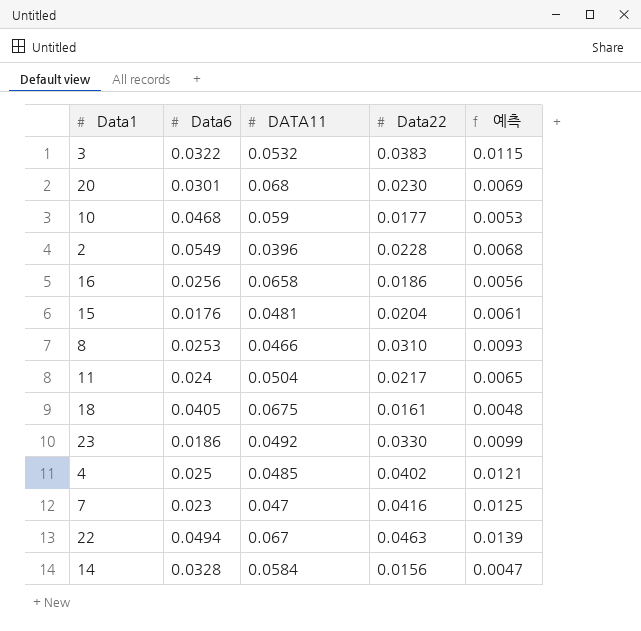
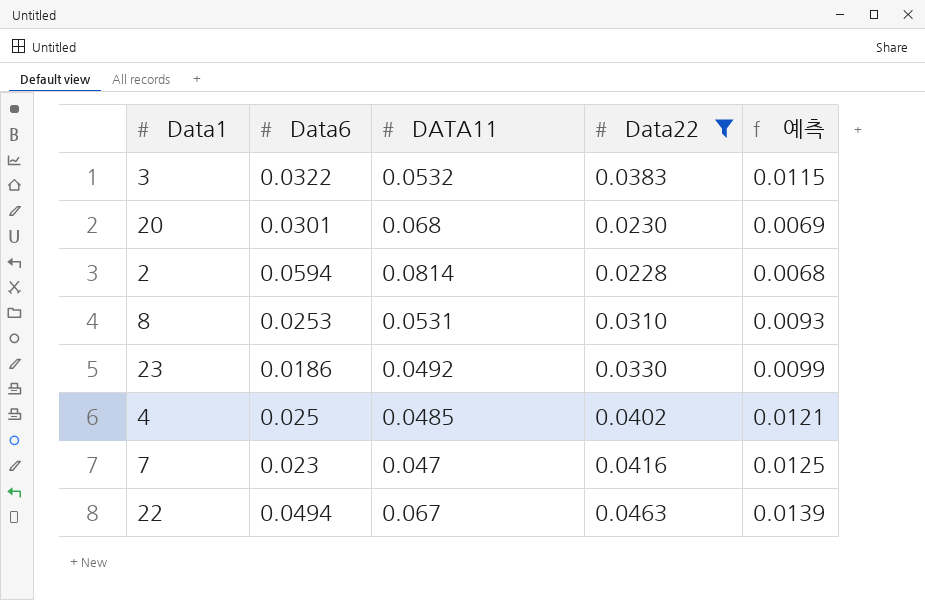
filter: none -> Data22 >= 0.0228
2 | Data6: 0.0549 -> 0.0594
2 | DATA11: 0.0396 -> 0.0814
8 | DATA11: 0.0466 -> 0.0531

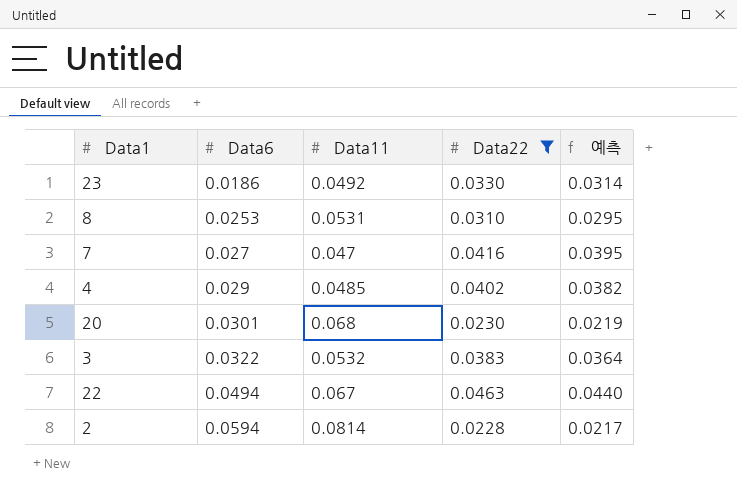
row order: none -> Data6 ascending
column name: DATA11 -> Data11
column 예측 | formula: [Data22] * 0.3 -> [Data22] * 0.95
7 | Data6: 0.023 -> 0.027
4 | Data6: 0.025 -> 0.029

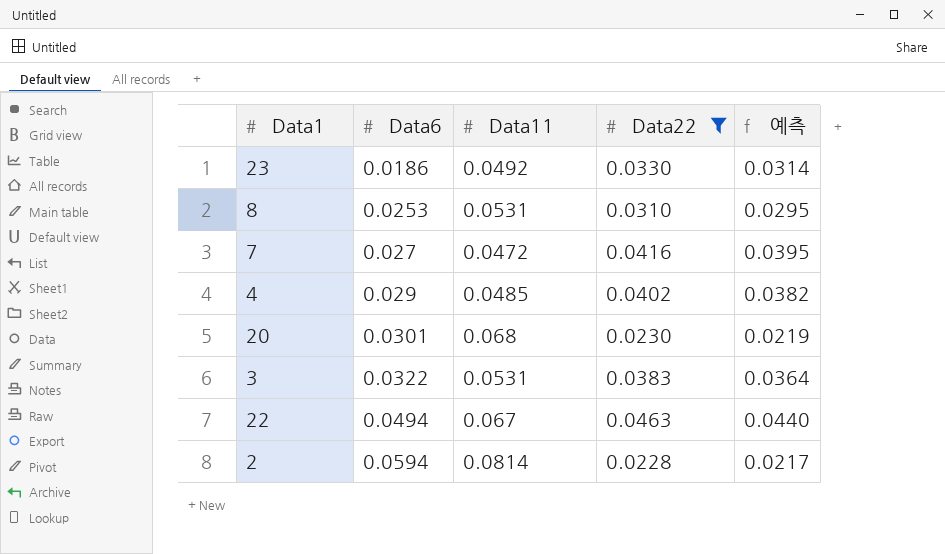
7 | Data11: 0.047 -> 0.0472
3 | Data11: 0.0532 -> 0.0531

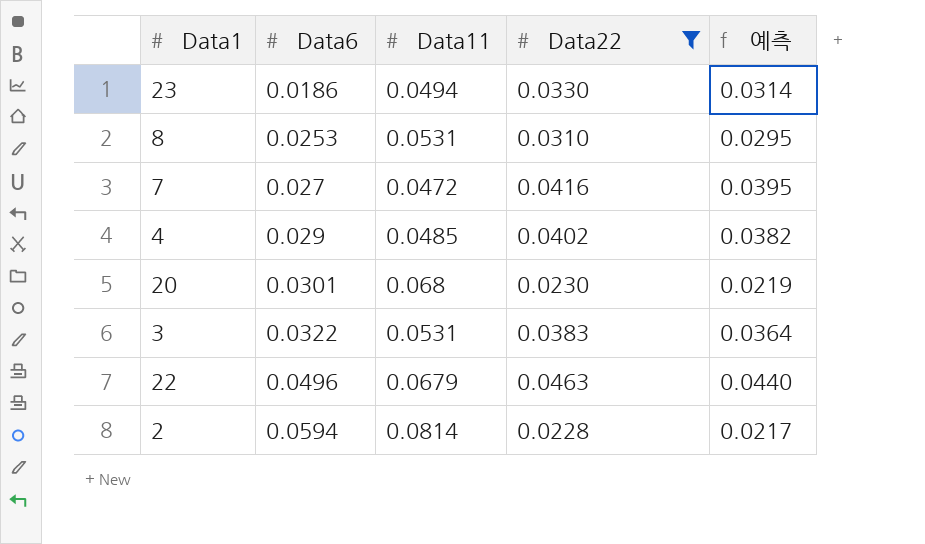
23 | Data11: 0.0492 -> 0.0494
22 | Data6: 0.0494 -> 0.0496
22 | Data11: 0.067 -> 0.0679

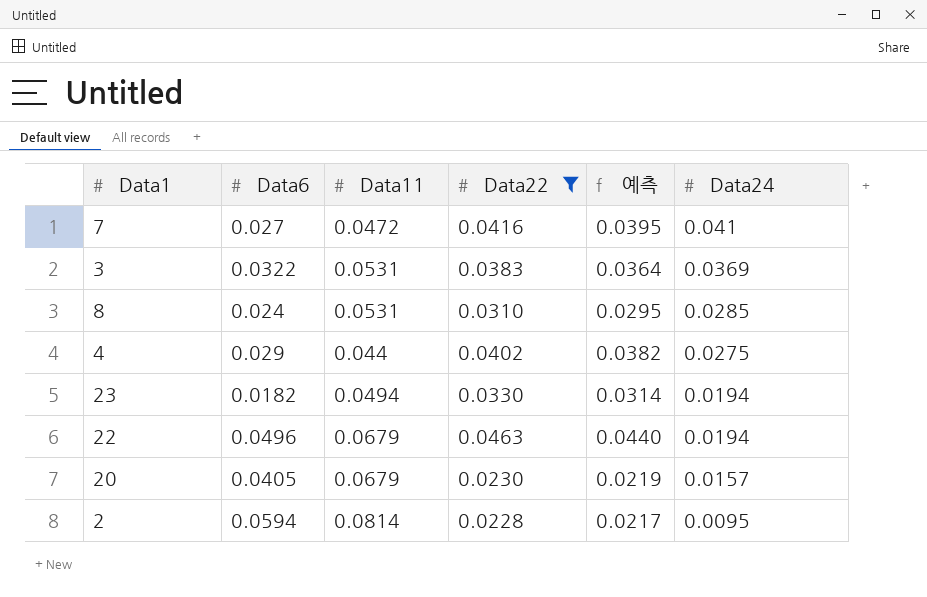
row order: Data6 ascending -> Data24 descending
column Data24 | position: none -> 6
8 | Data6: 0.0253 -> 0.024
4 | Data11: 0.0485 -> 0.044
23 | Data6: 0.0186 -> 0.0182
20 | Data6: 0.0301 -> 0.0405
20 | Data11: 0.068 -> 0.0679

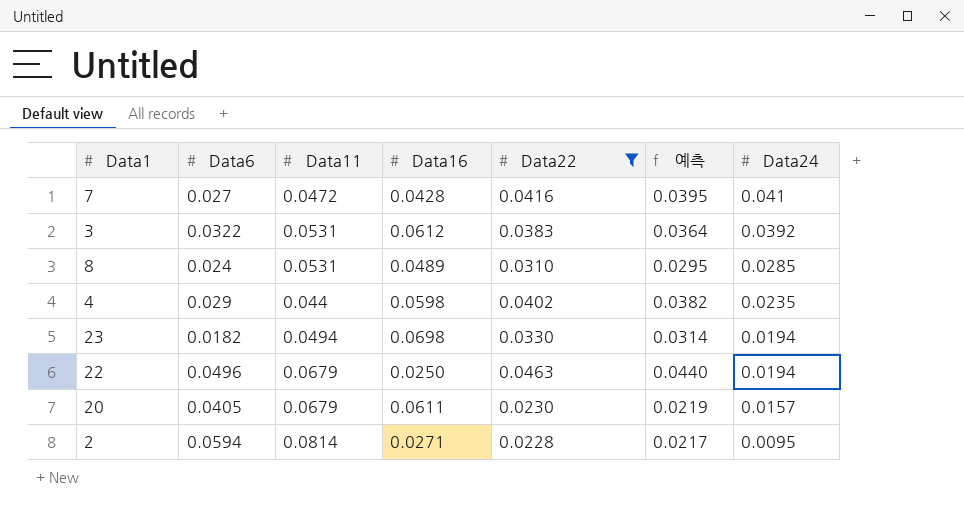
column Data16 | position: none -> 4
3 | Data24: 0.0369 -> 0.0392
4 | Data24: 0.0275 -> 0.0235

